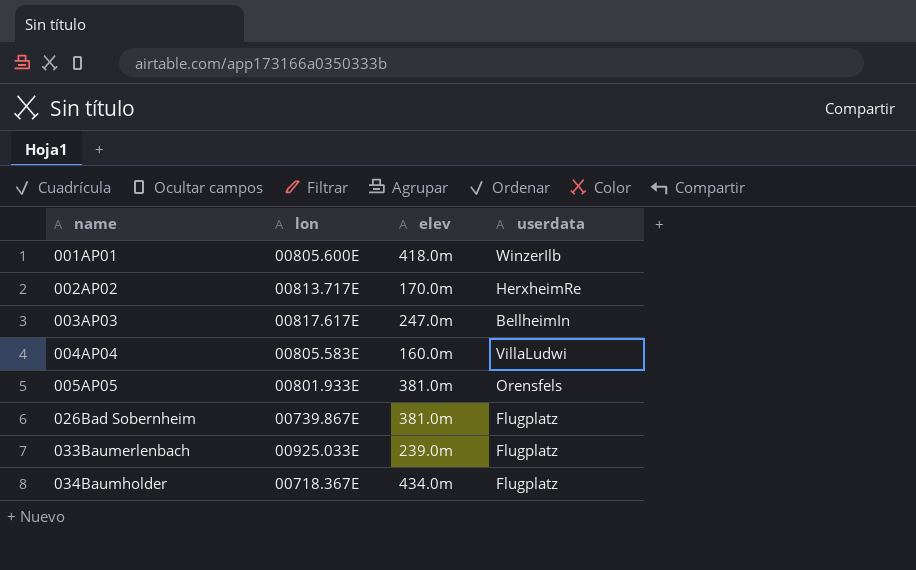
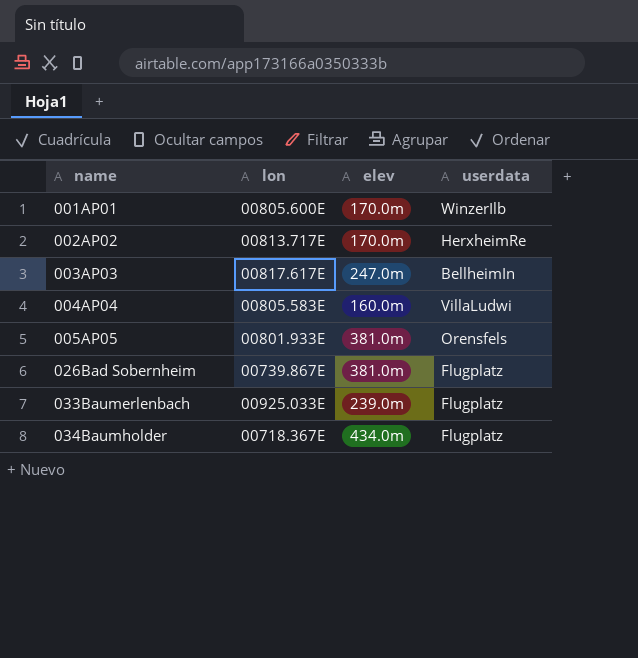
001AP01 | elev: 418.0m -> 170.0m

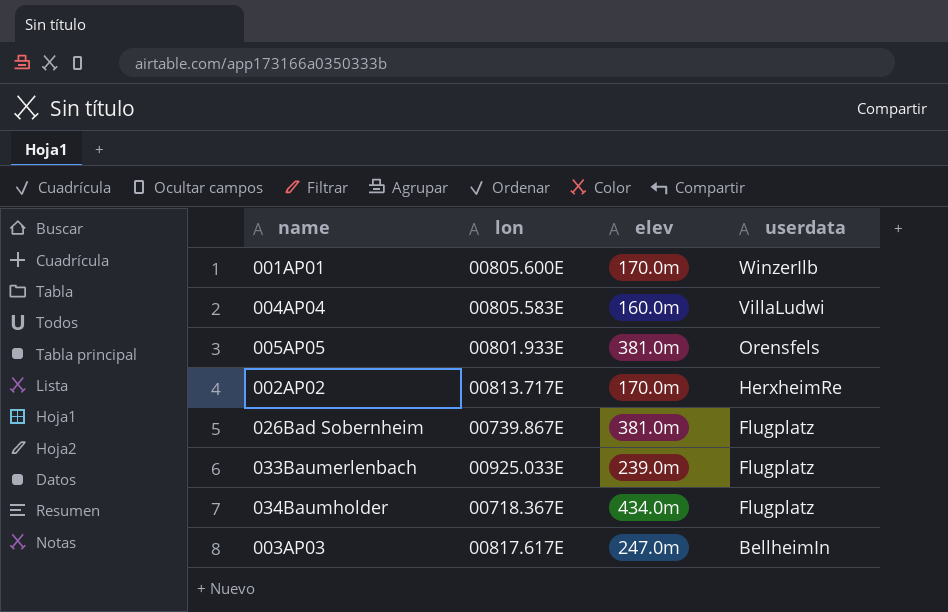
row order: name ascending -> userdata descending

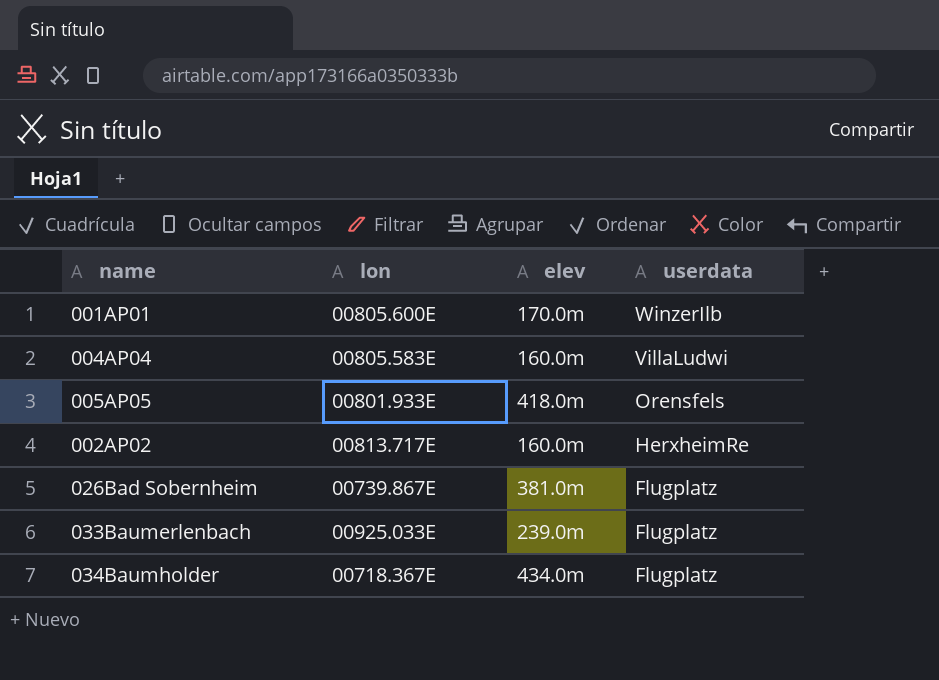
row 003AP03: 00817.617E | 247.0m | BellheimIn -> none
005AP05 | elev: 381.0m -> 418.0m
002AP02 | elev: 170.0m -> 160.0m

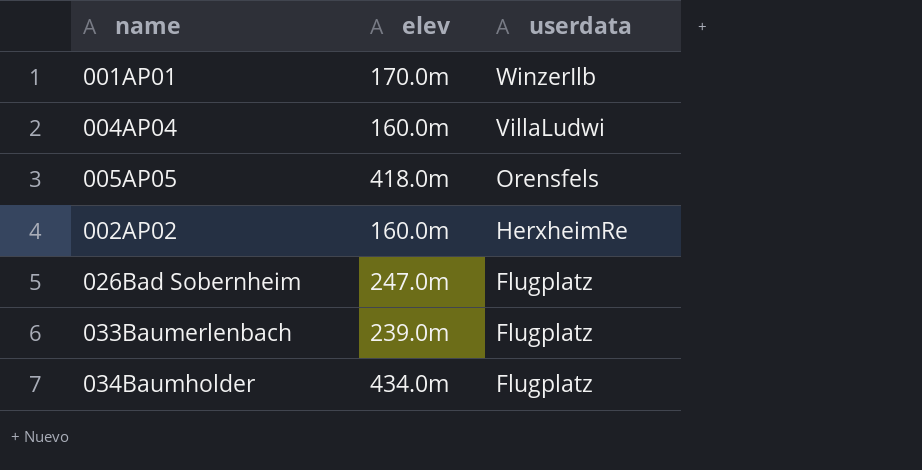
column lon | position: 2 -> none
026Bad Sobernheim | elev: 381.0m -> 247.0m

